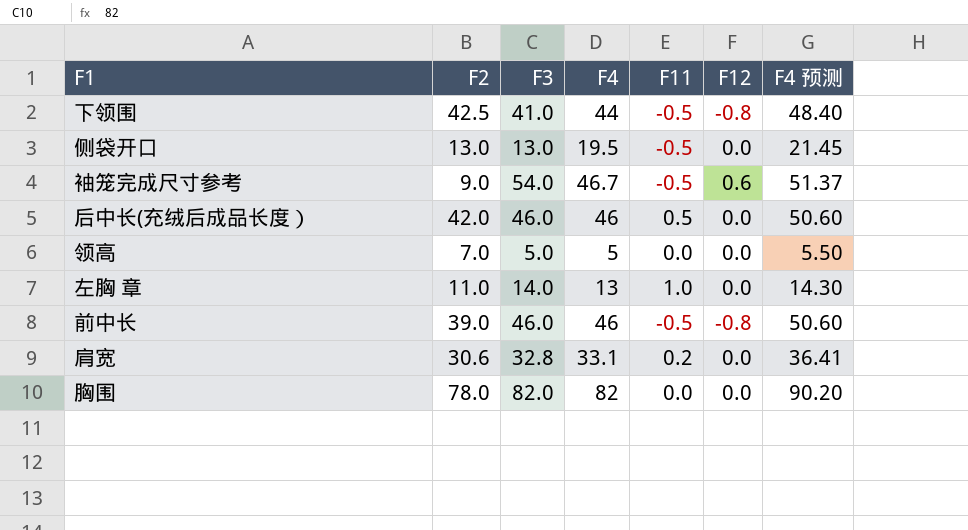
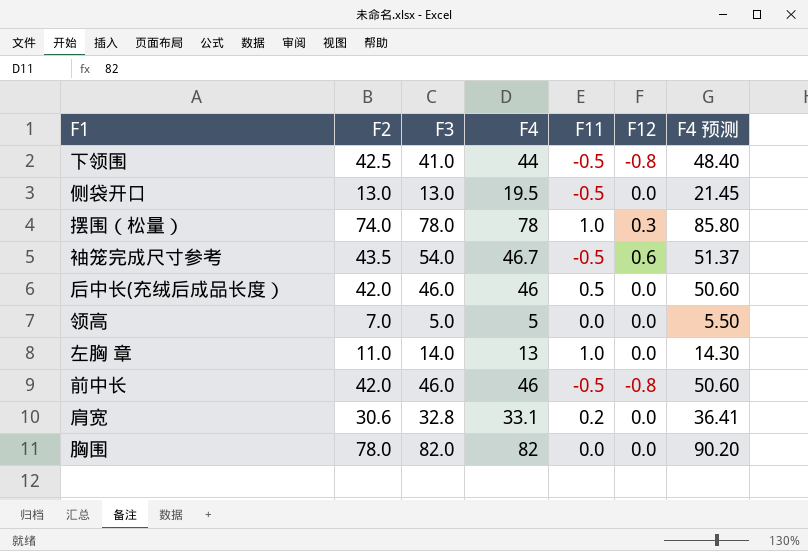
row 摆围（松量）: none -> 74.0 | 78.0 | 78 | 1.0 | 0.3 | 85.80
袖笼完成尺寸参考 | F2: 9.0 -> 43.5
前中长 | F2: 39.0 -> 42.0

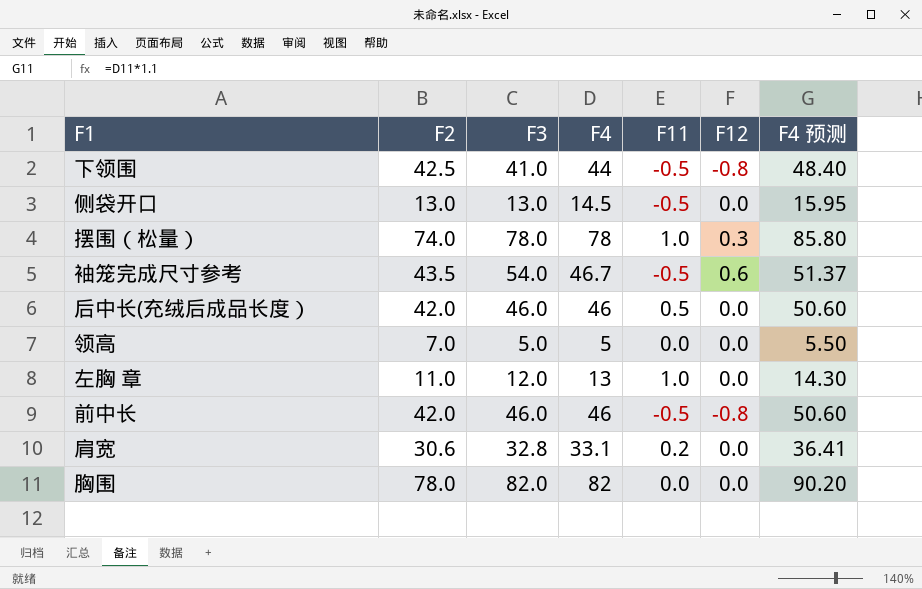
侧袋开口 | F4: 19.5 -> 14.5
侧袋开口 | F4 预测: 21.45 -> 15.95
左胸 章 | F3: 14.0 -> 12.0

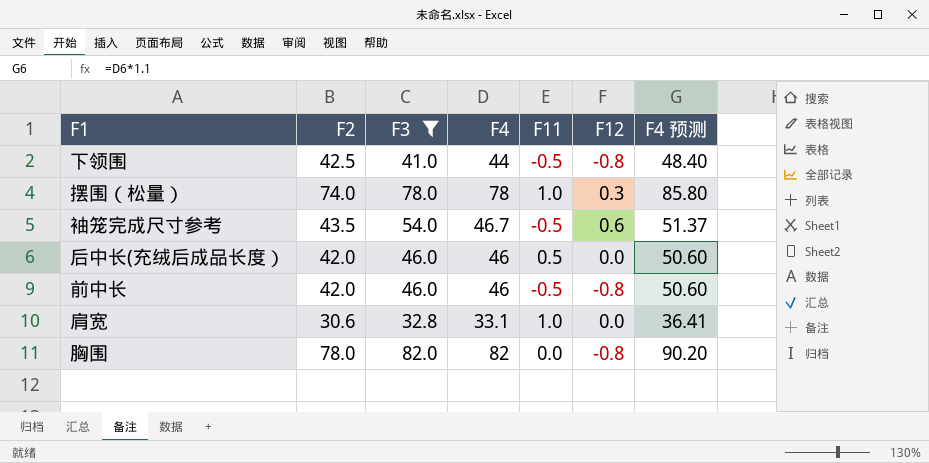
filter: none -> F3 >= 32.8
肩宽 | F11: 0.2 -> 1.0
胸围 | F12: 0.0 -> -0.8

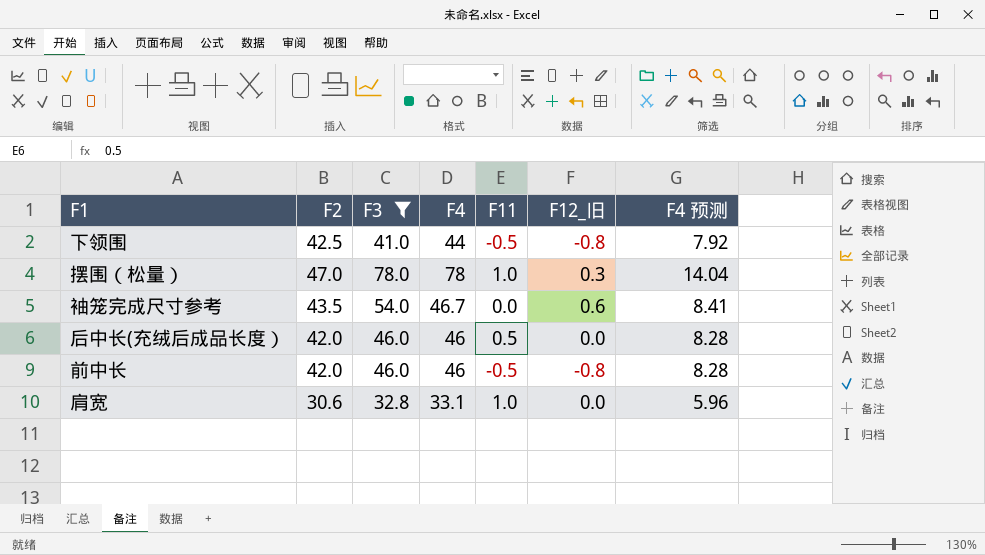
column name: F12 -> F12_旧
column F4 预测 | formula: [F4] * 1.1 -> [F4] * 0.18
row 胸围: 78.0 | 82.0 | 82 | 0.0 | -0.8 | 90.20 -> none
摆围（松量） | F2: 74.0 -> 47.0
袖笼完成尺寸参考 | F11: -0.5 -> 0.0

